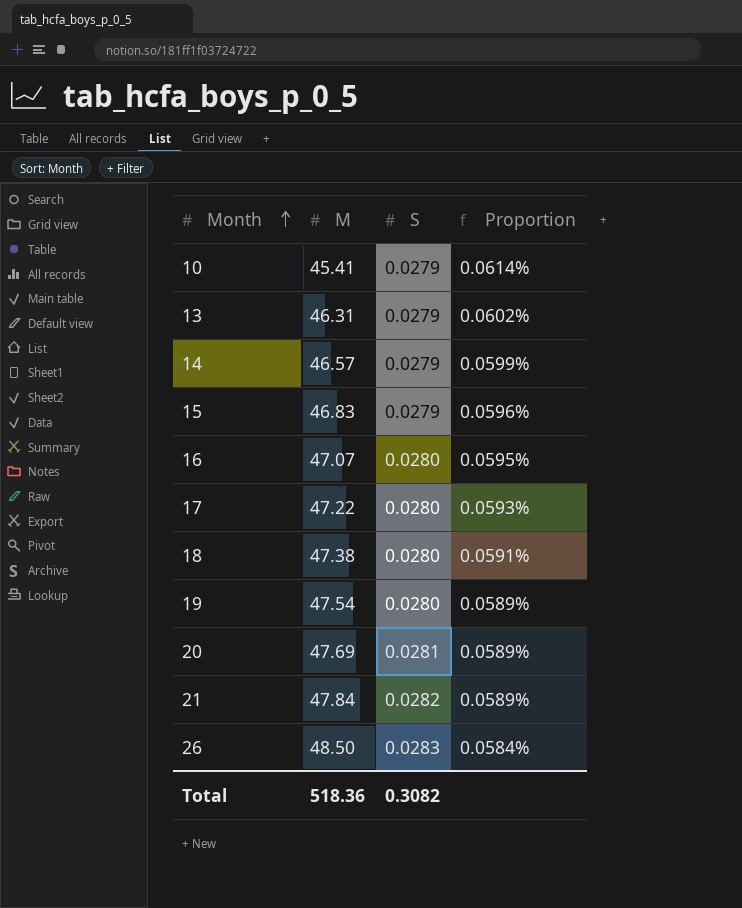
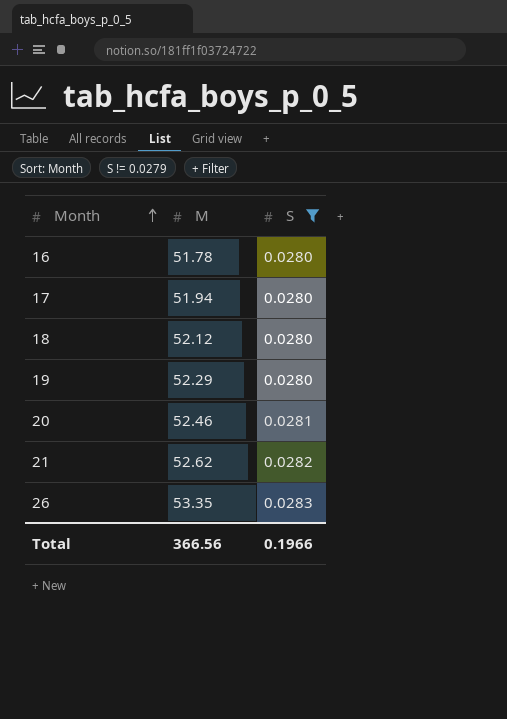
filter: none -> S != 0.0279
column Proportion | formula: [S] / [M] -> none
16 | M: 47.07 -> 51.78
17 | M: 47.22 -> 51.94
18 | M: 47.38 -> 52.12
19 | M: 47.54 -> 52.29
20 | M: 47.69 -> 52.46
21 | M: 47.84 -> 52.62
26 | M: 48.50 -> 53.35
Total | M: 518.36 -> 366.56
Total | S: 0.3082 -> 0.1966

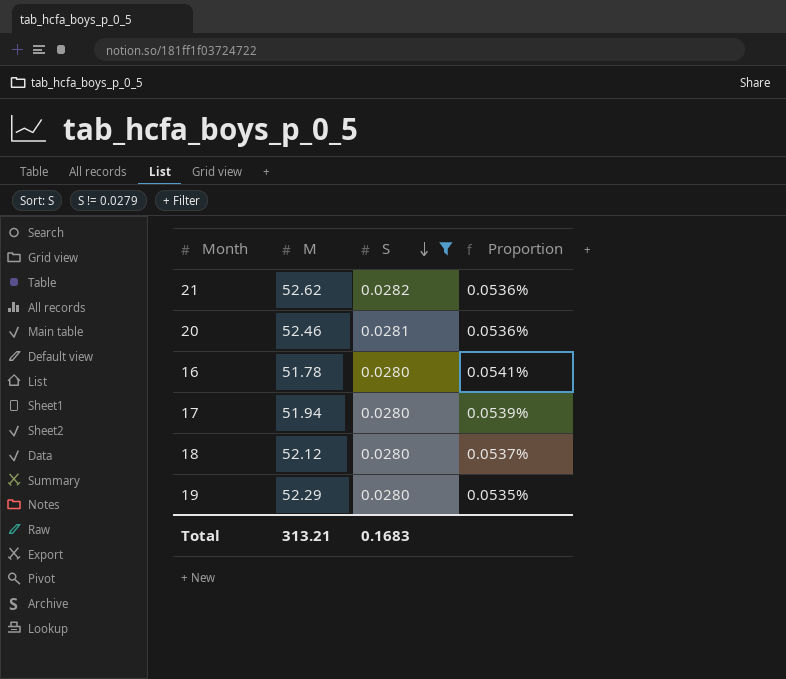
row order: Month ascending -> S descending
column Proportion | formula: none -> [S] / [M]
row 26: 53.35 | 0.0283 -> none
Total | M: 366.56 -> 313.21
Total | S: 0.1966 -> 0.1683

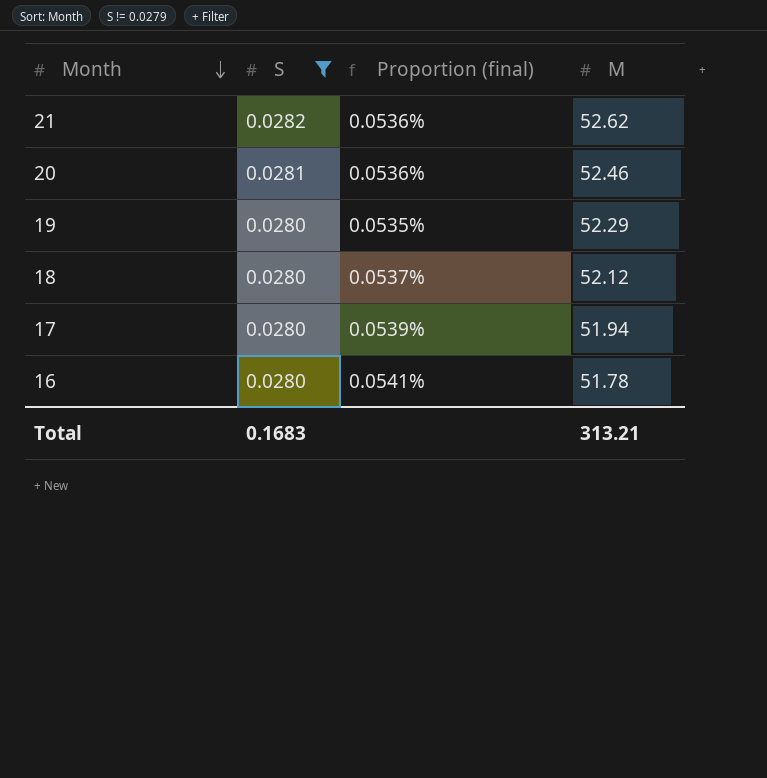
row order: S descending -> Month descending
column name: Proportion -> Proportion (final)
column M | position: 2 -> 4

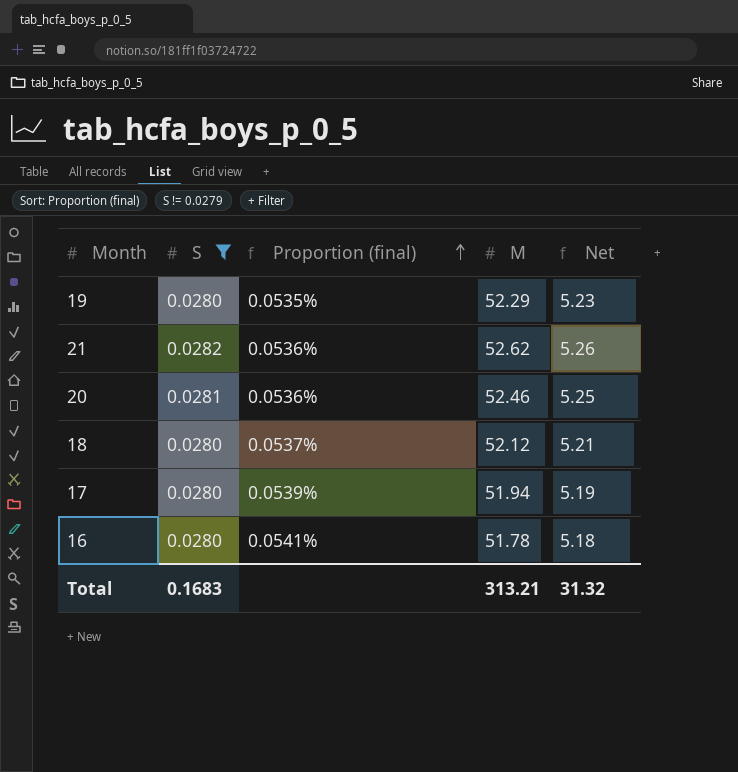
row order: Month descending -> Proportion (final) ascending
column Net | formula: none -> [M] * 0.1

